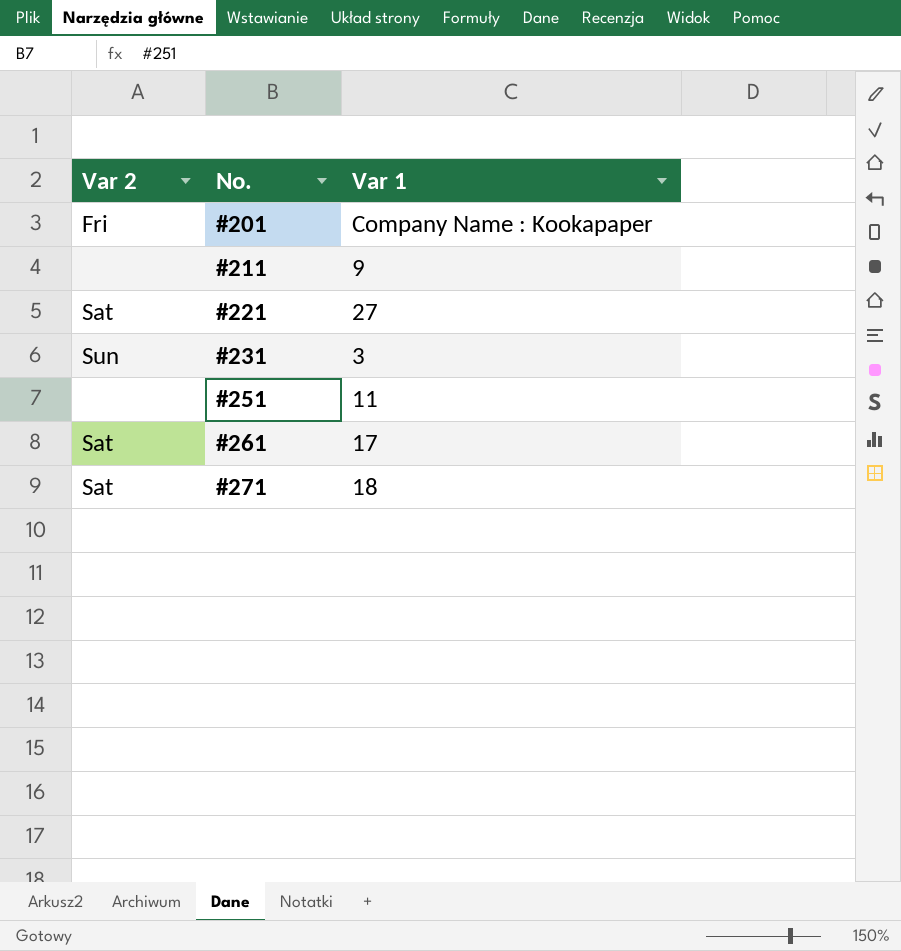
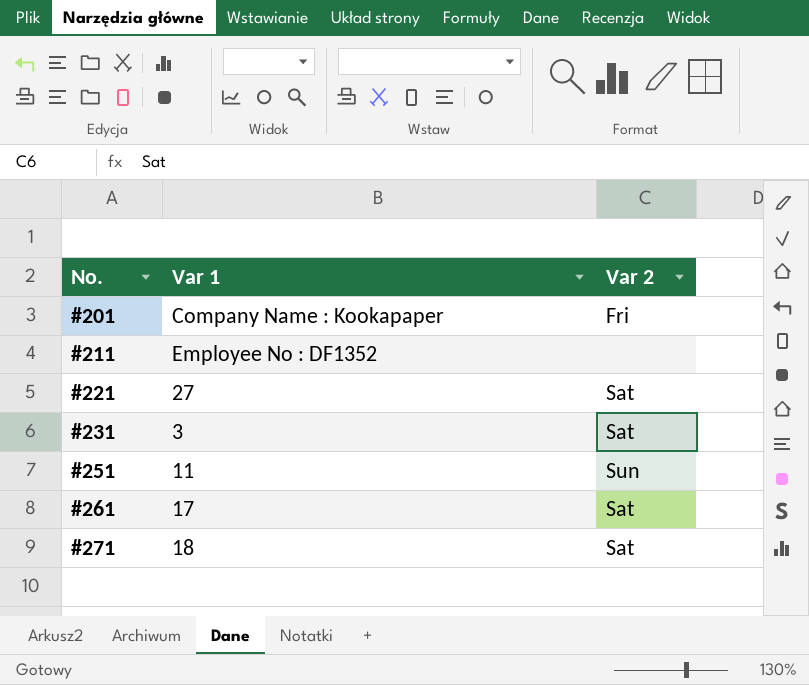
column Var 2 | position: 1 -> 3
#211 | Var 1: 9 -> Employee No : DF1352
#231 | Var 2: Sun -> Sat
#251 | Var 2: none -> Sun

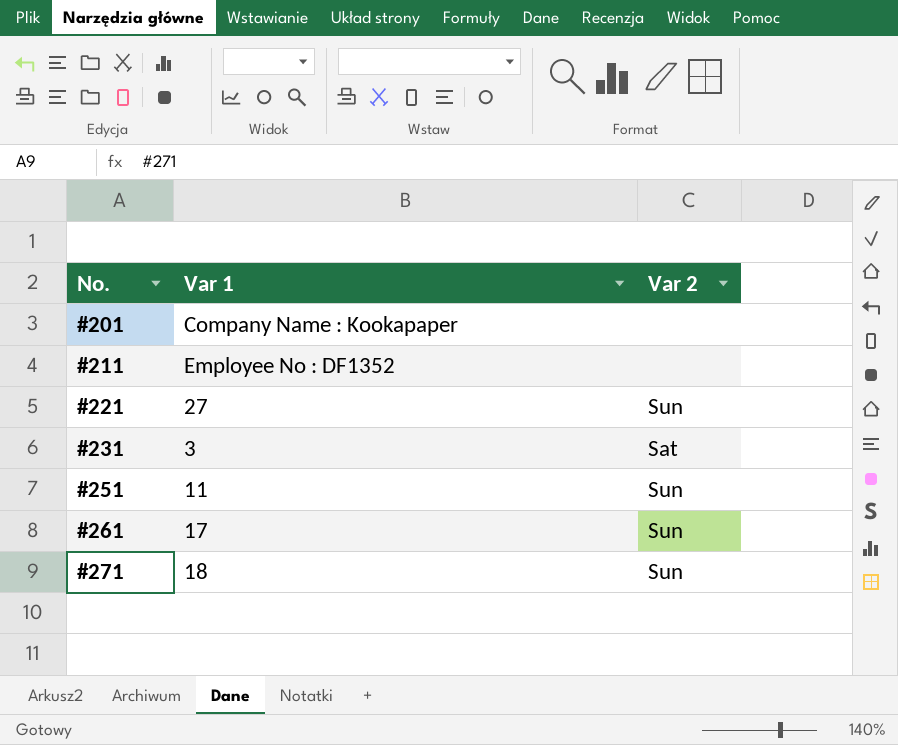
#201 | Var 2: Fri -> none
#221 | Var 2: Sat -> Sun
#261 | Var 2: Sat -> Sun
#271 | Var 2: Sat -> Sun

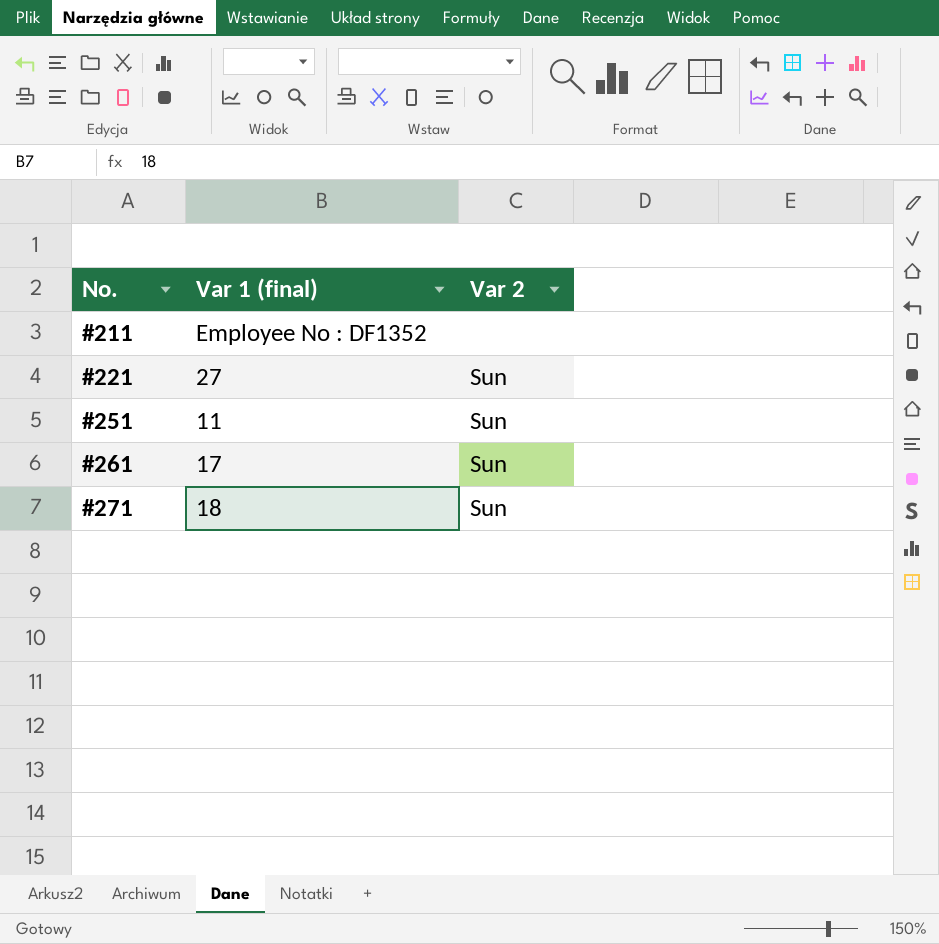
column name: Var 1 -> Var 1 (final)
row #201: Company Name : Kookapaper | none -> none
row #231: 3 | Sat -> none

